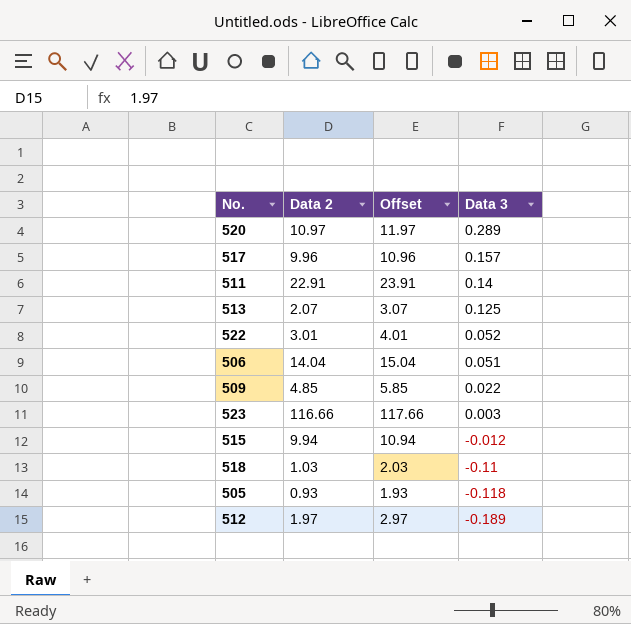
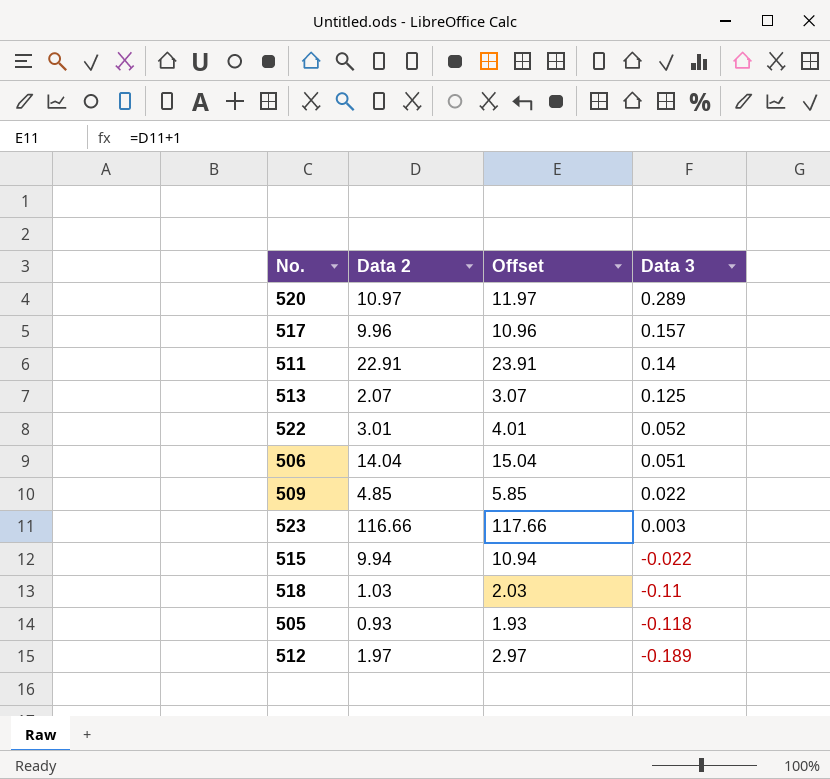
515 | Data 3: -0.012 -> -0.022

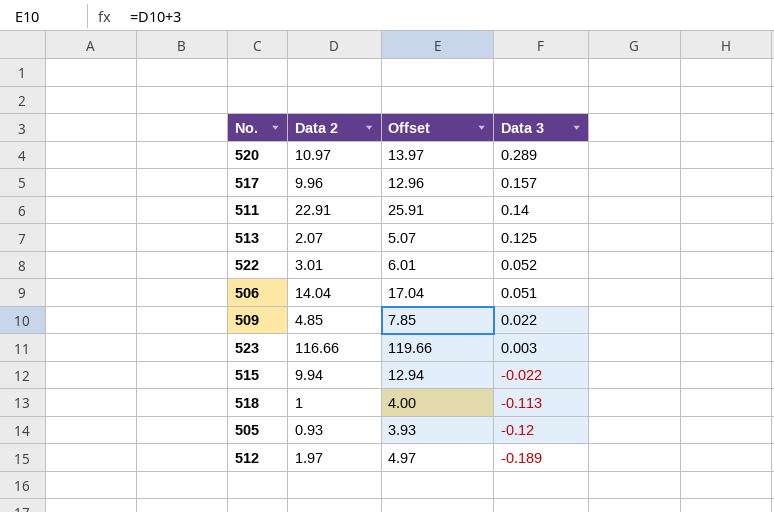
column Offset | formula: [Data 2] + 1 -> [Data 2] + 3
518 | Data 2: 1.03 -> 1
518 | Data 3: -0.11 -> -0.113
505 | Data 3: -0.118 -> -0.12

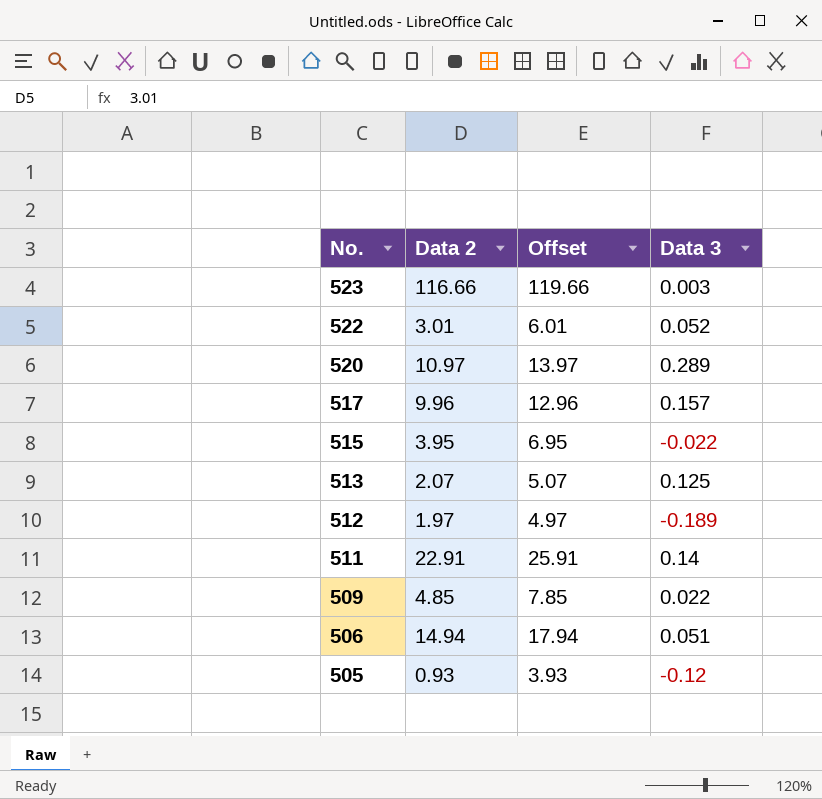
row order: Data 3 descending -> No. descending
row 518: 1 | 4.00 | -0.113 -> none
515 | Data 2: 9.94 -> 3.95
515 | Offset: 12.94 -> 6.95
506 | Data 2: 14.04 -> 14.94
506 | Offset: 17.04 -> 17.94

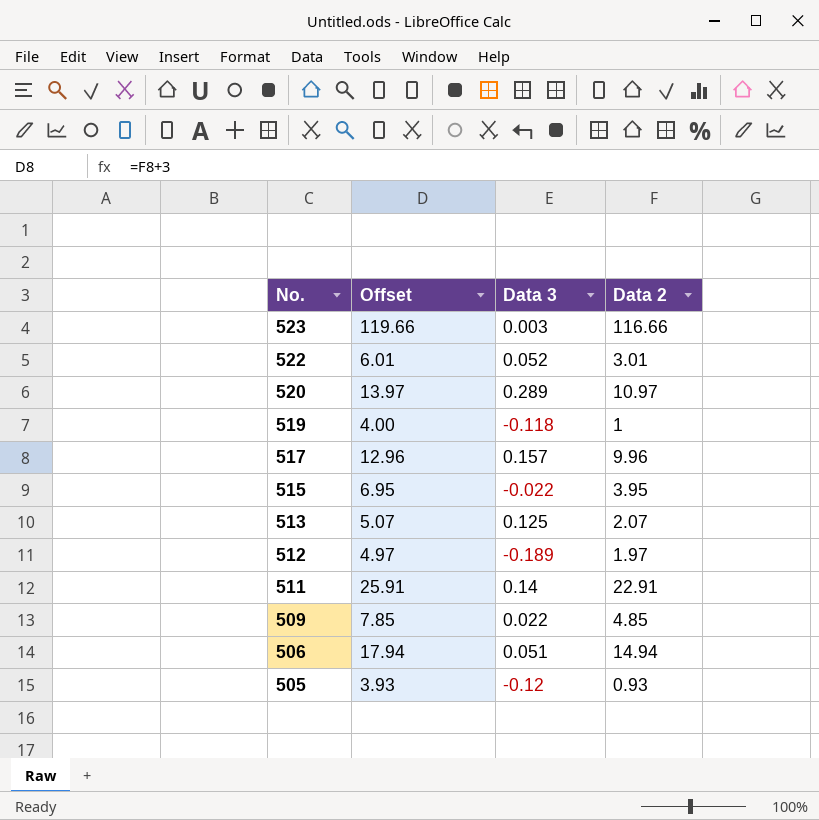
column Data 2 | position: 2 -> 4
row 519: none -> 4.00 | -0.118 | 1

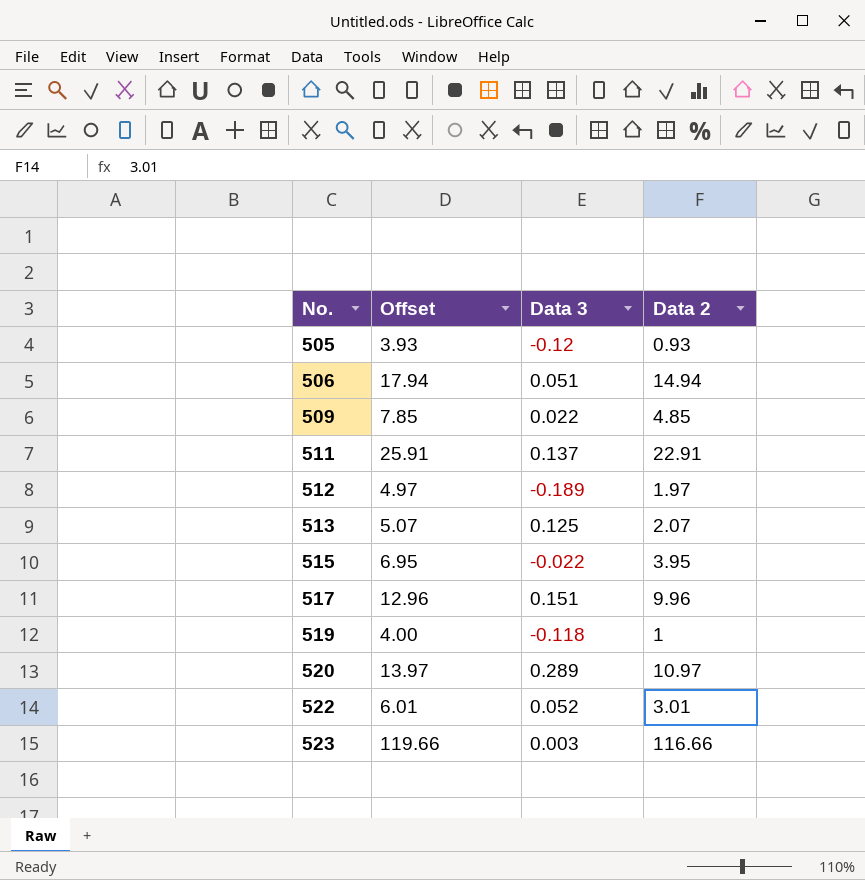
row order: No. descending -> No. ascending
511 | Data 3: 0.14 -> 0.137
517 | Data 3: 0.157 -> 0.151

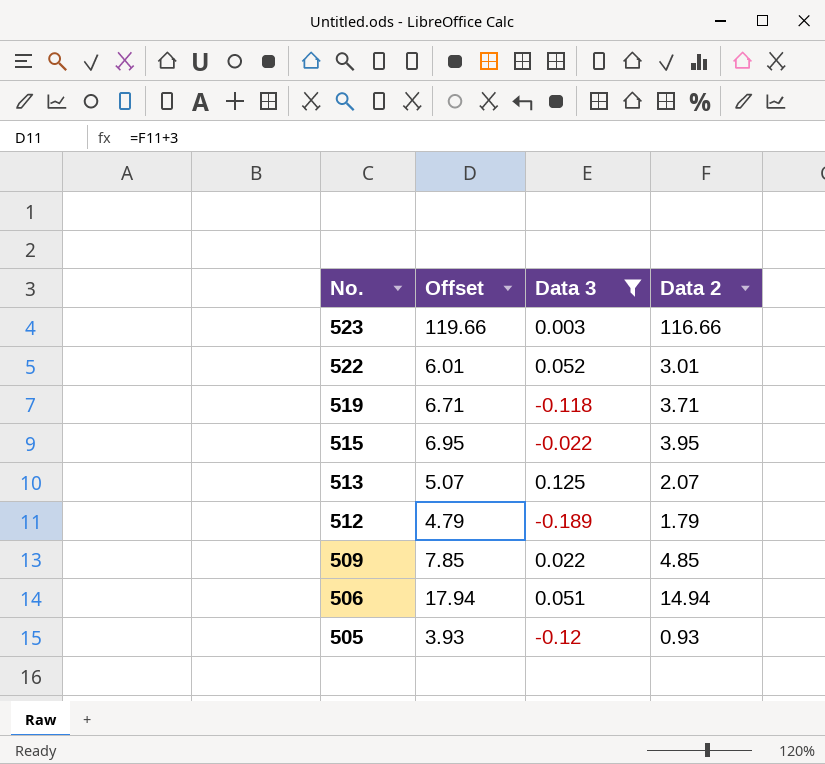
filter: none -> Data 3 <= 0.125
row order: No. ascending -> No. descending
519 | Offset: 4.00 -> 6.71
519 | Data 2: 1 -> 3.71
512 | Offset: 4.97 -> 4.79
512 | Data 2: 1.97 -> 1.79

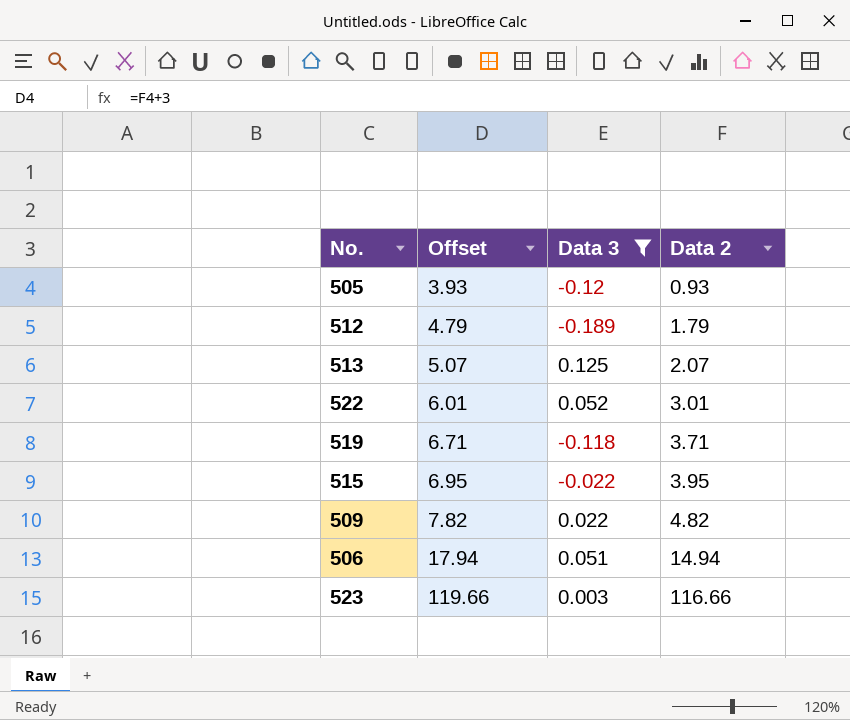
row order: No. descending -> Offset ascending
509 | Offset: 7.85 -> 7.82
509 | Data 2: 4.85 -> 4.82

